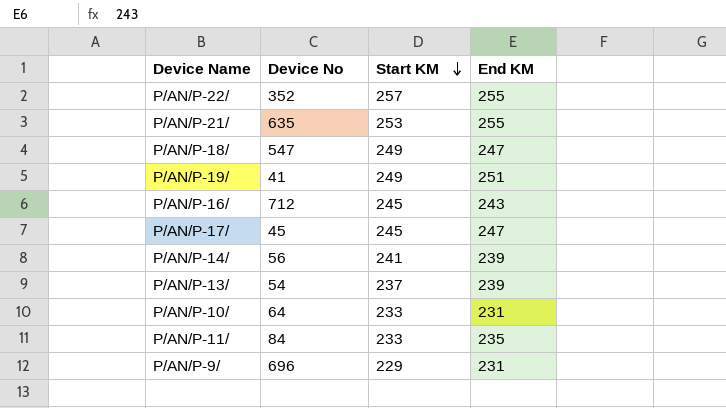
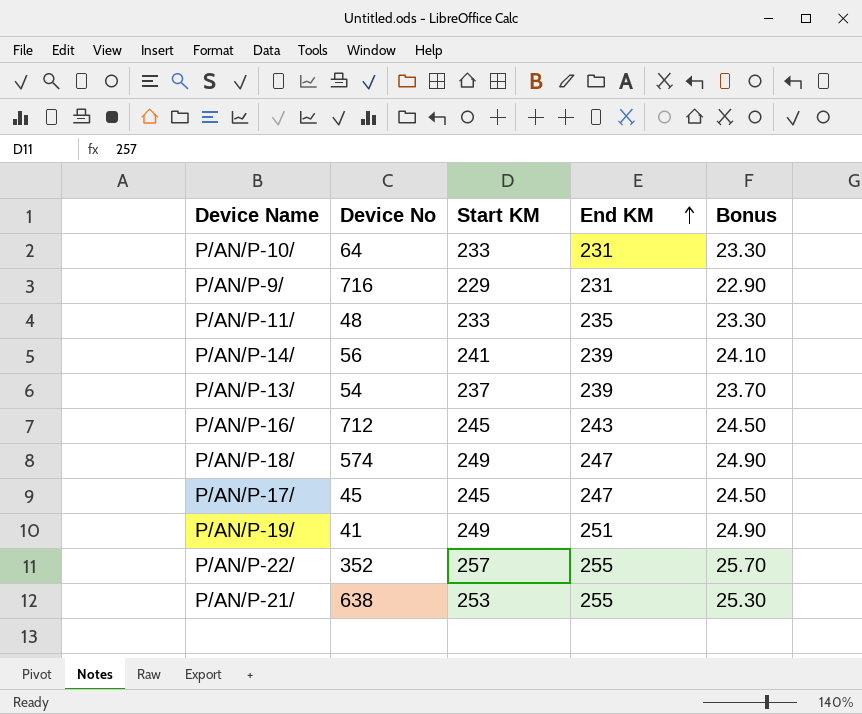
row order: Start KM descending -> End KM ascending
column Bonus | formula: none -> [Start KM] * 0.1
P/AN/P-9/ | Device No: 696 -> 716
P/AN/P-11/ | Device No: 84 -> 48
P/AN/P-18/ | Device No: 547 -> 574
P/AN/P-21/ | Device No: 635 -> 638

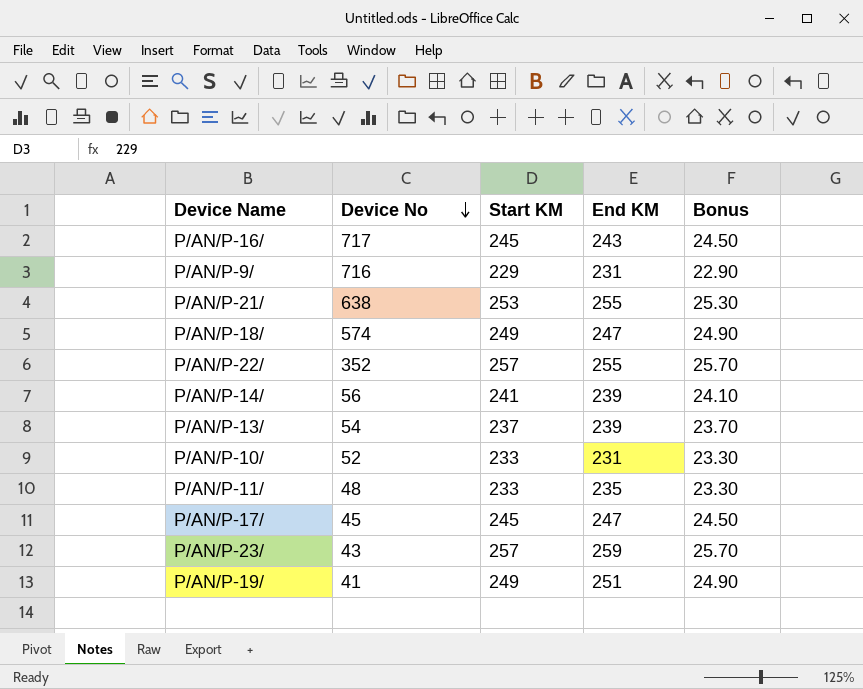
row order: End KM ascending -> Device No descending
P/AN/P-16/ | Device No: 712 -> 717
P/AN/P-10/ | Device No: 64 -> 52
row P/AN/P-23/: none -> 43 | 257 | 259 | 25.70

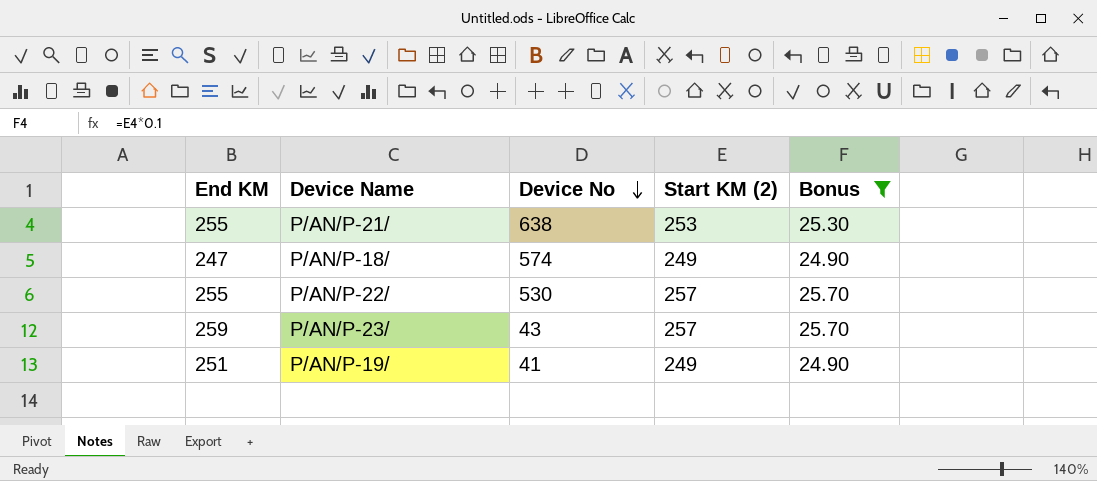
filter: none -> Bonus >= 24.90
column End KM | position: 4 -> 1
column name: Start KM -> Start KM (2)
P/AN/P-22/ | Device No: 352 -> 530

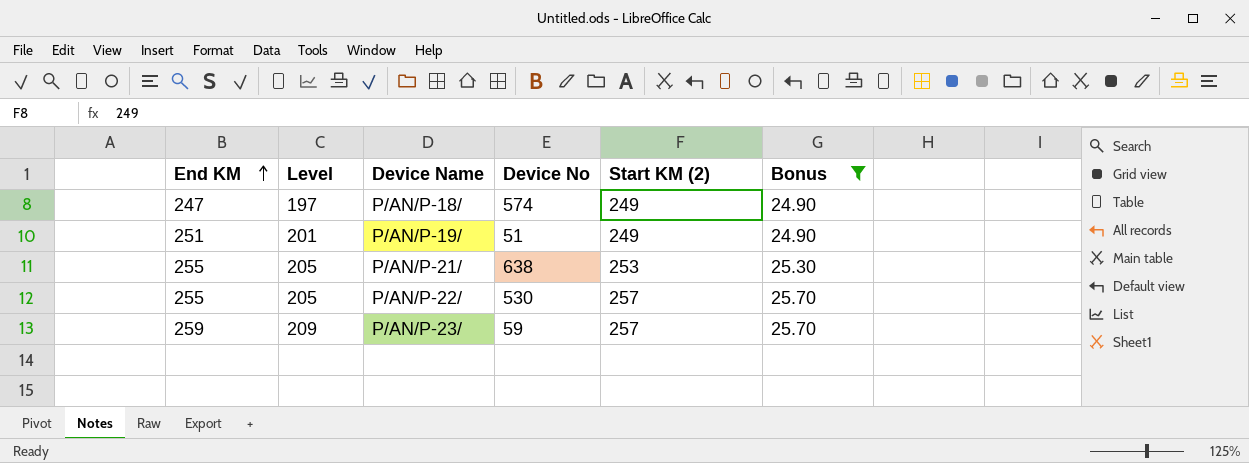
row order: Device No descending -> End KM ascending
column Level | formula: none -> [End KM] - 50
P/AN/P-19/ | Device No: 41 -> 51
P/AN/P-23/ | Device No: 43 -> 59

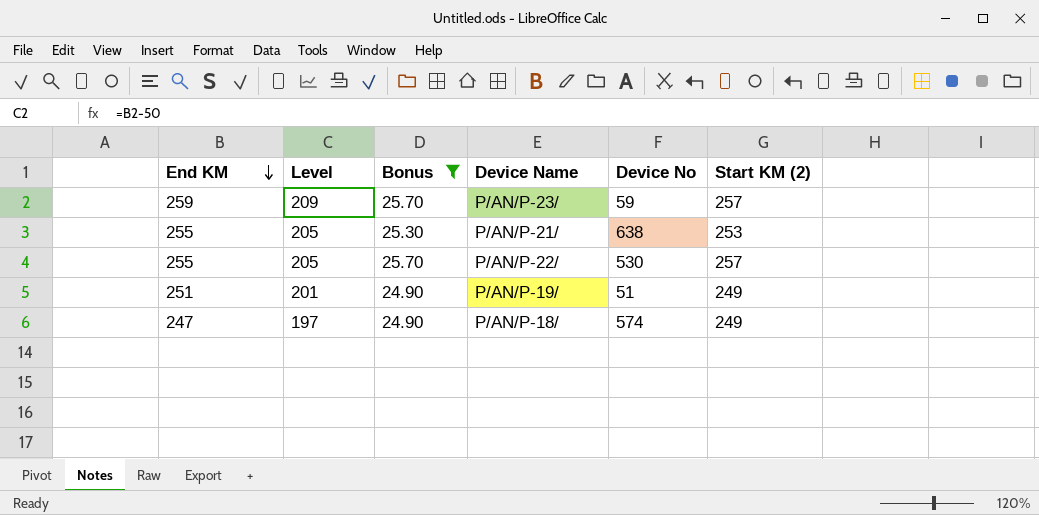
row order: End KM ascending -> End KM descending
column Bonus | position: 6 -> 3

